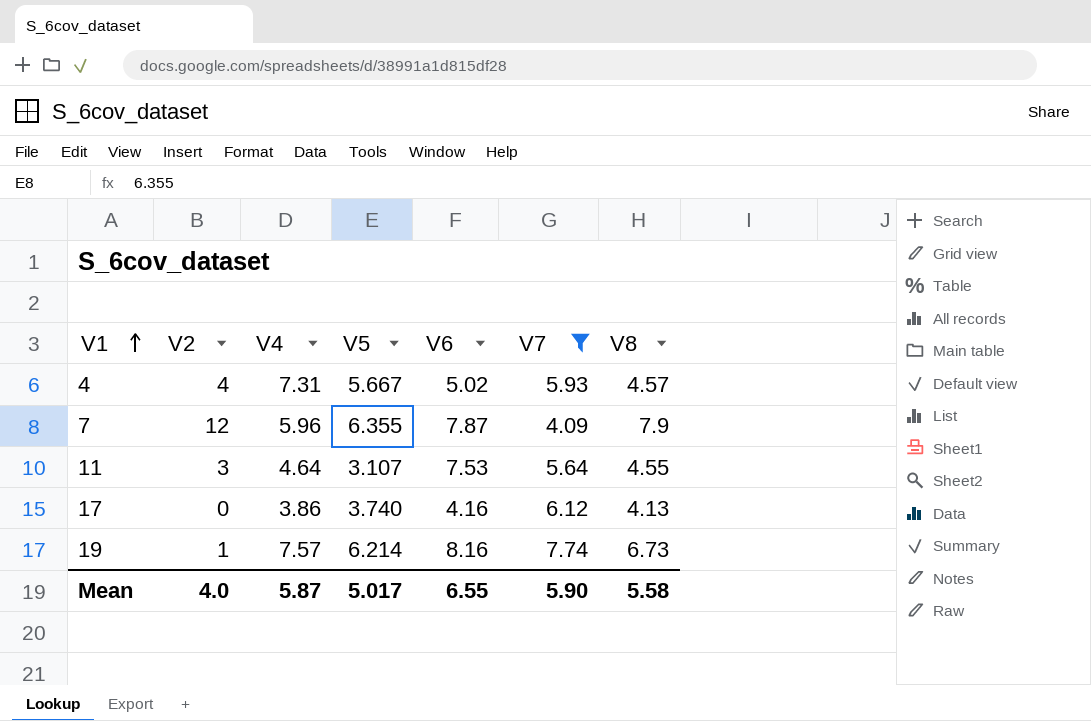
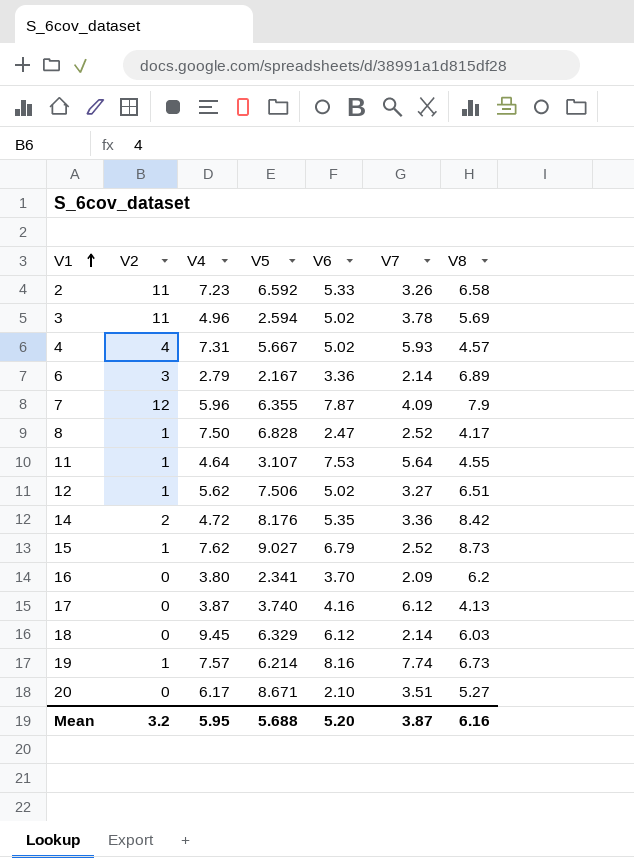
filter: V7 >= 4.09 -> none
11 | V2: 3 -> 1
17 | V4: 3.86 -> 3.87
Mean | V2: 4.0 -> 3.2
Mean | V4: 5.87 -> 5.95
Mean | V5: 5.017 -> 5.688
Mean | V6: 6.55 -> 5.20
Mean | V7: 5.90 -> 3.87
Mean | V8: 5.58 -> 6.16

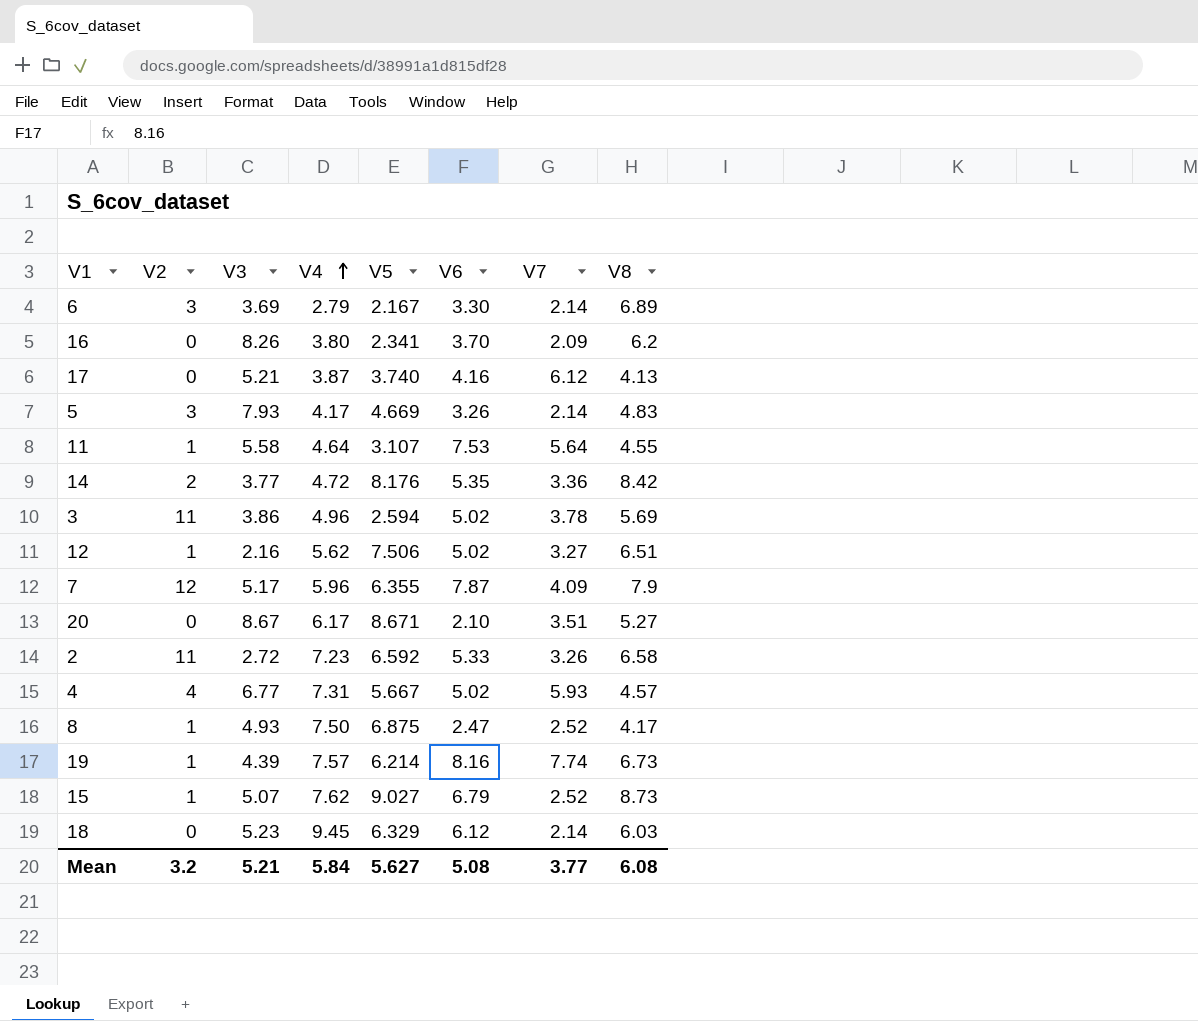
row order: V1 ascending -> V4 ascending
column V3 | position: none -> 3
6 | V6: 3.36 -> 3.30
row 5: none -> 3 | 7.93 | 4.17 | 4.669 | 3.26 | 2.14 | 4.83
8 | V5: 6.828 -> 6.875
Mean | V4: 5.95 -> 5.84
Mean | V5: 5.688 -> 5.627
Mean | V6: 5.20 -> 5.08
Mean | V7: 3.87 -> 3.77
Mean | V8: 6.16 -> 6.08

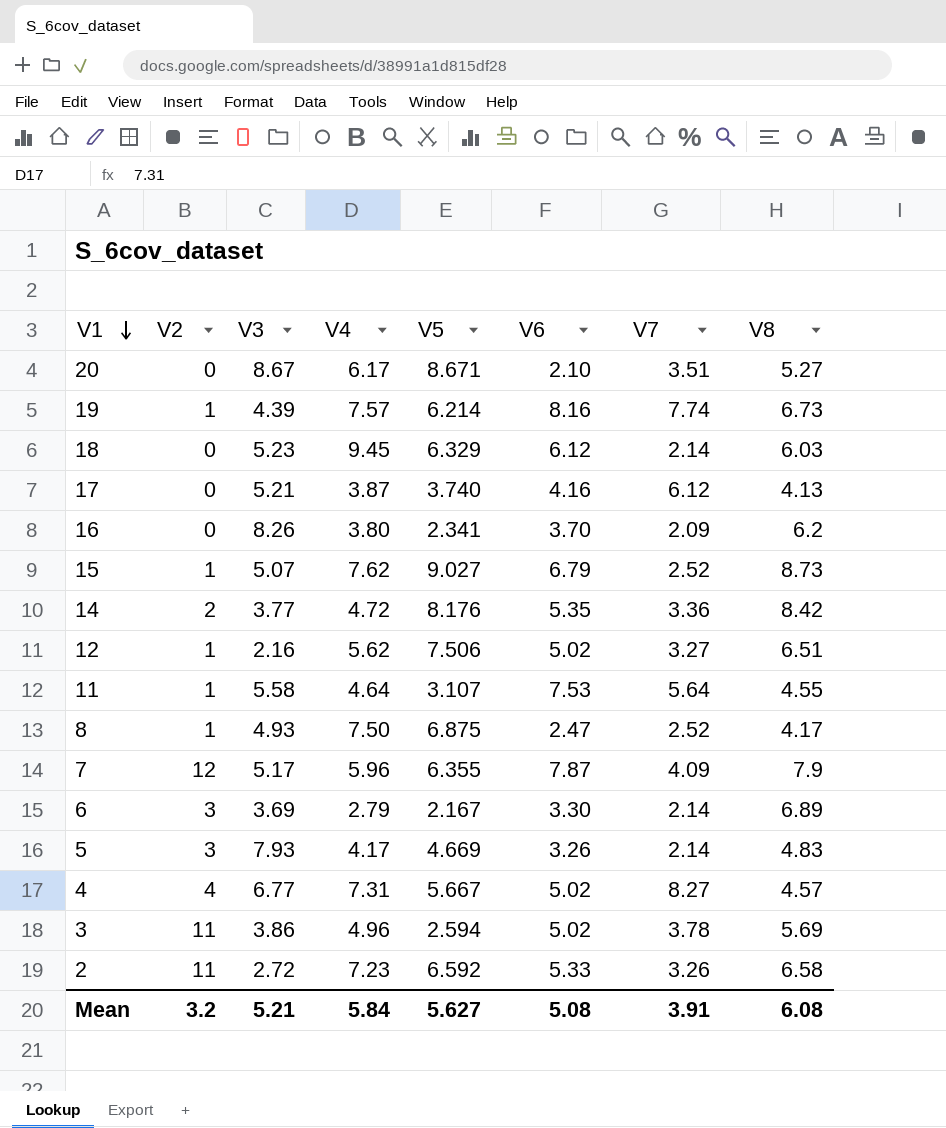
row order: V4 ascending -> V1 descending
4 | V7: 5.93 -> 8.27
Mean | V7: 3.77 -> 3.91

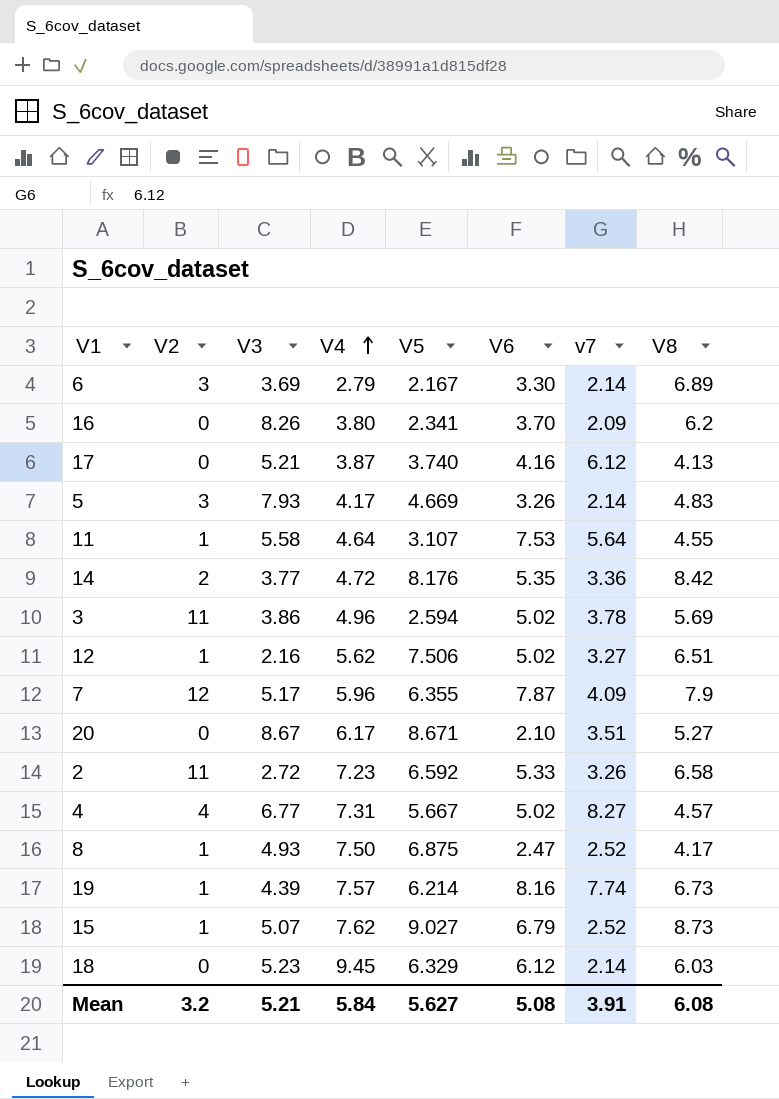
row order: V1 descending -> V4 ascending
column name: V7 -> v7

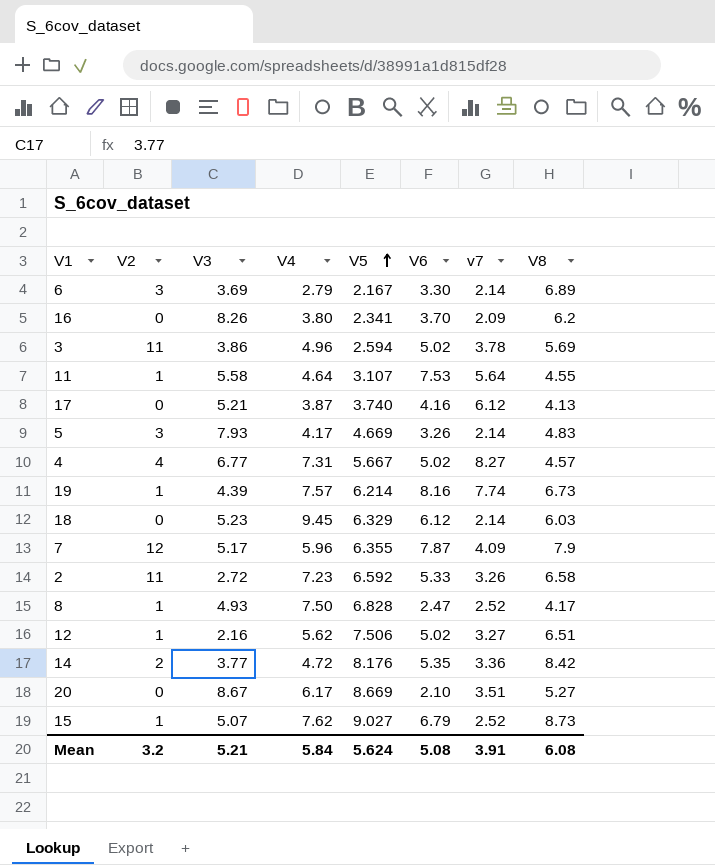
row order: V4 ascending -> V5 ascending
8 | V5: 6.875 -> 6.828
20 | V5: 8.671 -> 8.669
Mean | V5: 5.627 -> 5.624

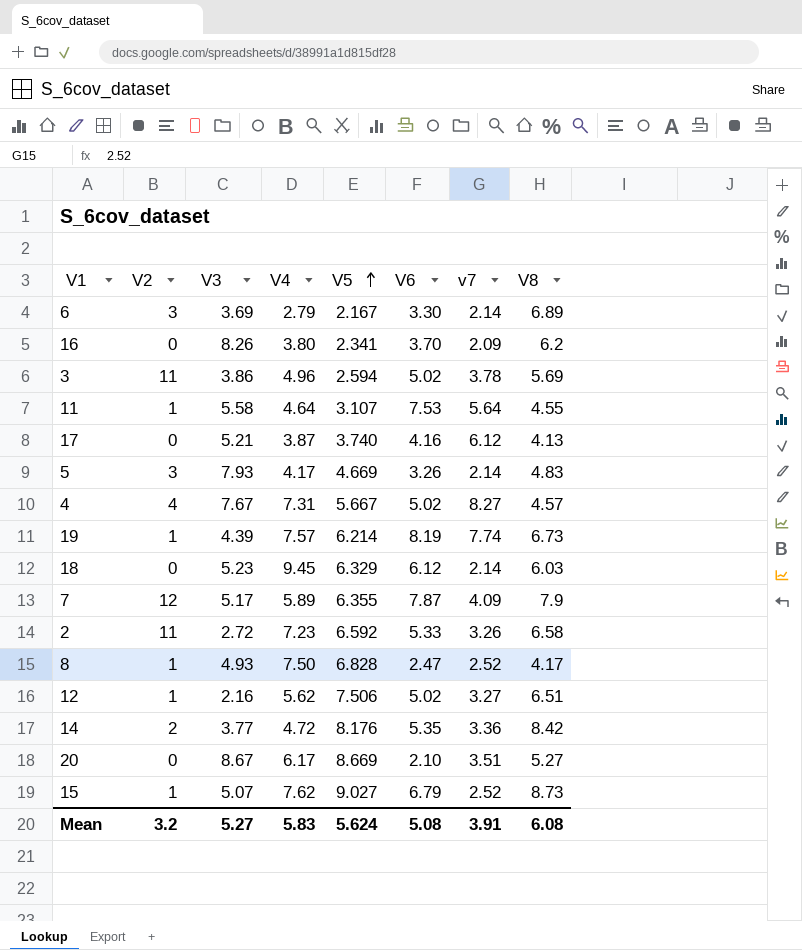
4 | V3: 6.77 -> 7.67
19 | V6: 8.16 -> 8.19
7 | V4: 5.96 -> 5.89
Mean | V3: 5.21 -> 5.27
Mean | V4: 5.84 -> 5.83

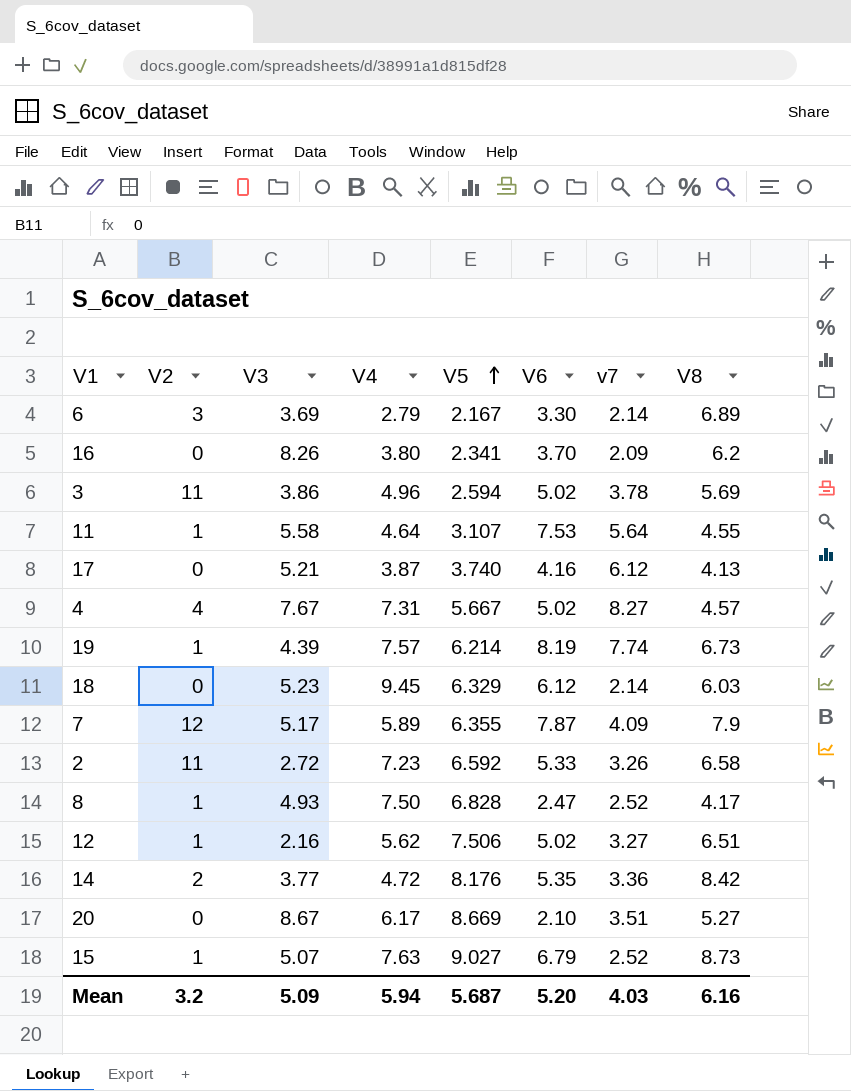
row 5: 3 | 7.93 | 4.17 | 4.669 | 3.26 | 2.14 | 4.83 -> none
15 | V4: 7.62 -> 7.63
Mean | V3: 5.27 -> 5.09
Mean | V4: 5.83 -> 5.94
Mean | V5: 5.624 -> 5.687
Mean | V6: 5.08 -> 5.20
Mean | v7: 3.91 -> 4.03
Mean | V8: 6.08 -> 6.16

